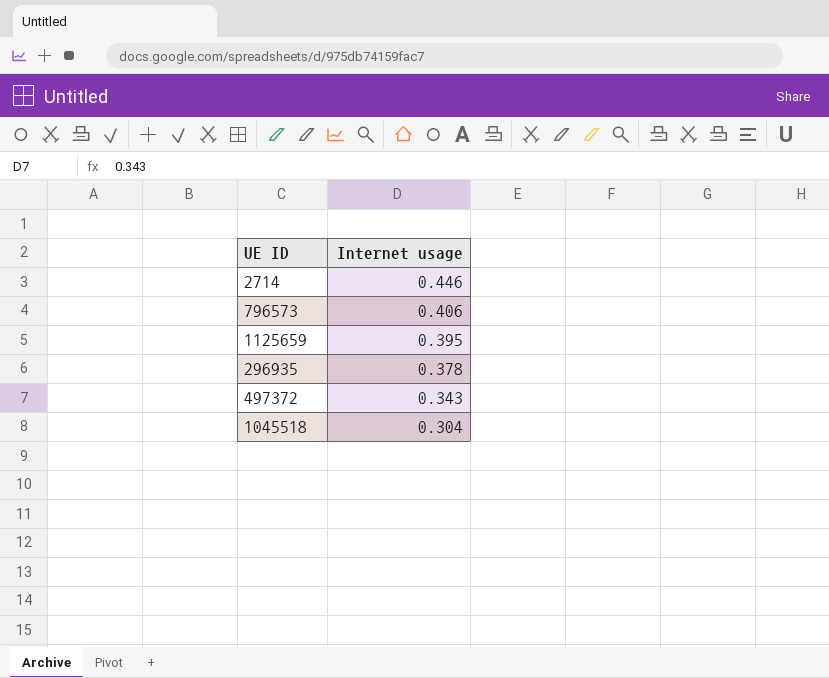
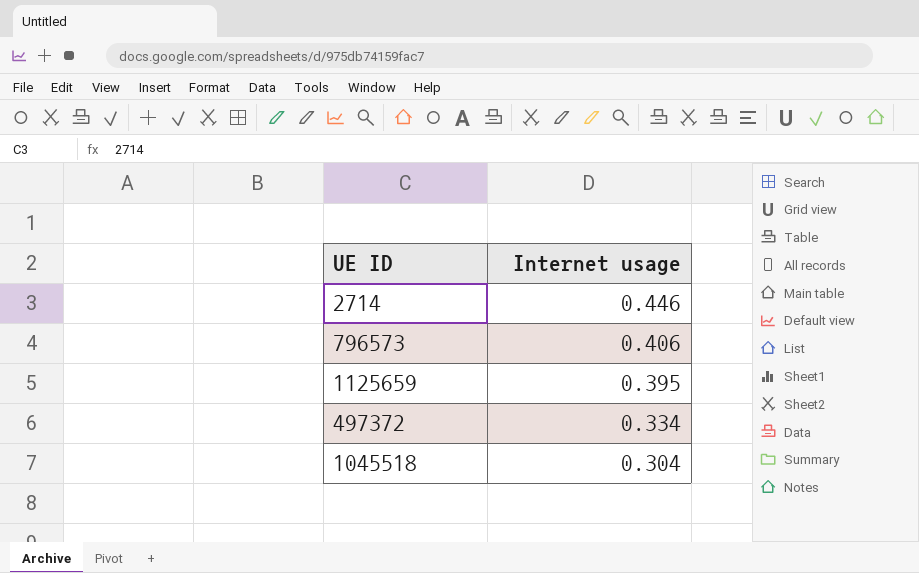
row 296935: 0.378 -> none
497372 | Internet usage: 0.343 -> 0.334

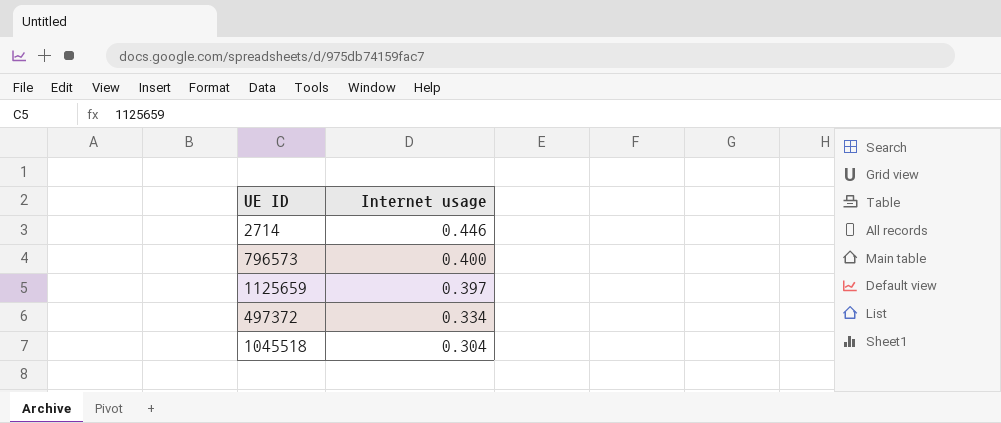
796573 | Internet usage: 0.406 -> 0.400
1125659 | Internet usage: 0.395 -> 0.397

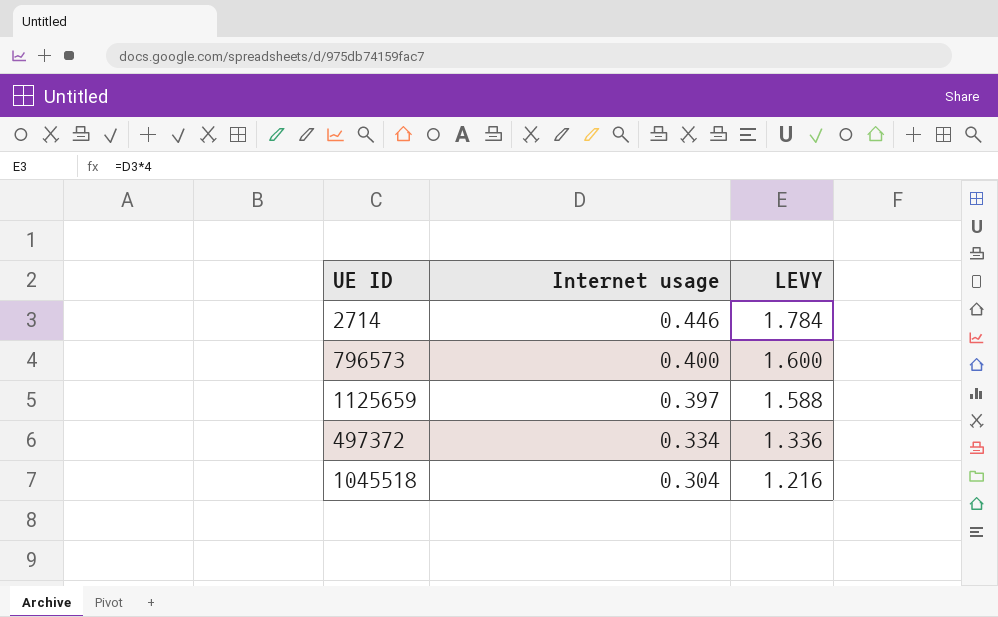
column LEVY | formula: none -> [Internet usage] * 4

